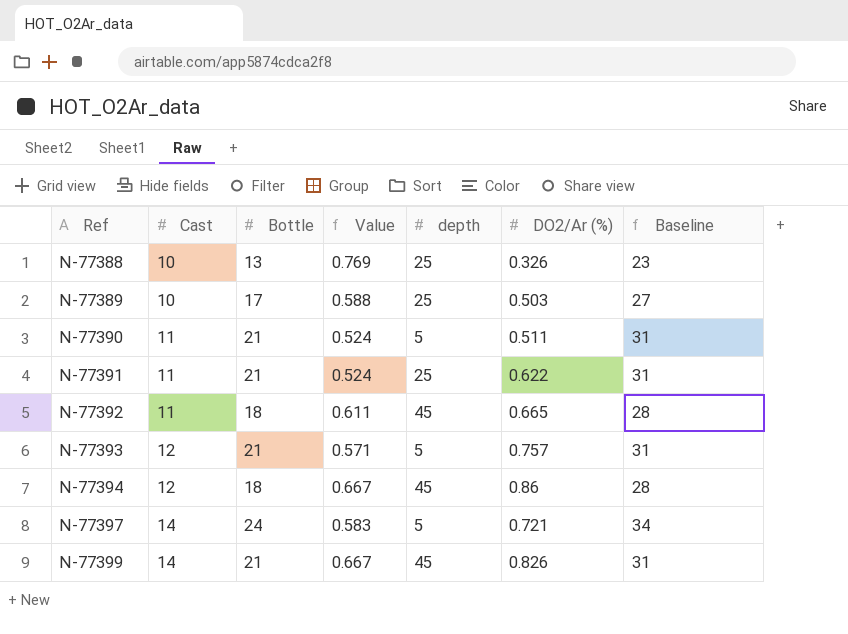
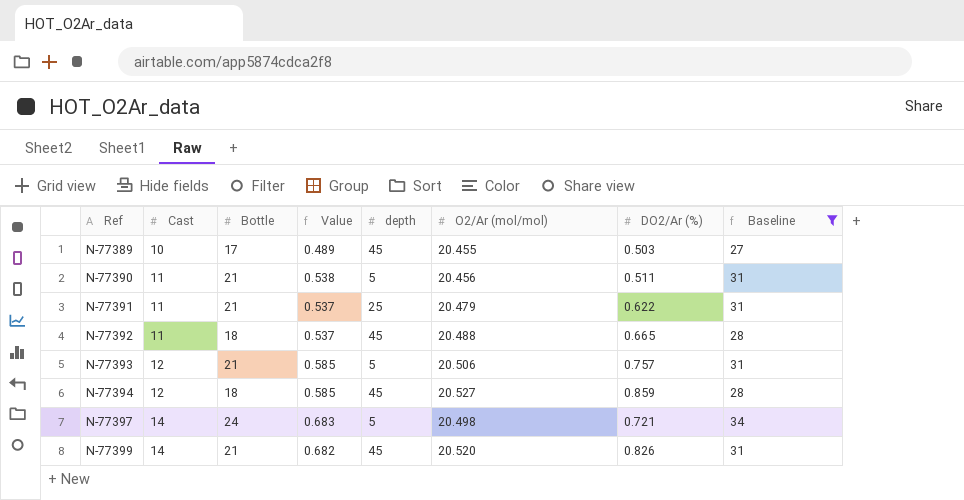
filter: none -> Baseline != 23
column Value | formula: [Cast] / [Bottle] -> [Cast] / [O2/Ar (mol/mol)]
column O2/Ar (mol/mol) | position: none -> 6
N-77389 | depth: 25 -> 45
N-77394 | DO2/Ar (%): 0.86 -> 0.859

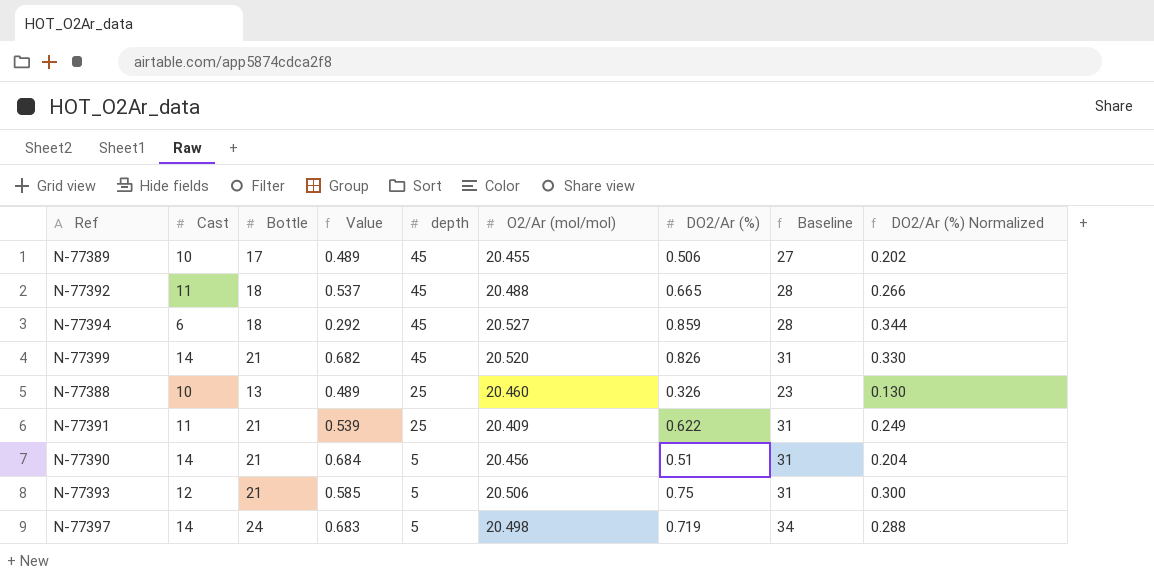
filter: Baseline != 23 -> none
row order: Ref ascending -> depth descending
column DO2/Ar (%) Normalized | formula: none -> [DO2/Ar (%)] * 0.4
N-77389 | DO2/Ar (%): 0.503 -> 0.506
N-77394 | Cast: 12 -> 6
N-77394 | Value: 0.585 -> 0.292
N-77391 | Value: 0.537 -> 0.539
N-77391 | O2/Ar (mol/mol): 20.479 -> 20.409
N-77390 | Cast: 11 -> 14
N-77390 | Value: 0.538 -> 0.684
N-77390 | DO2/Ar (%): 0.511 -> 0.51
N-77393 | DO2/Ar (%): 0.757 -> 0.75
N-77397 | DO2/Ar (%): 0.721 -> 0.719

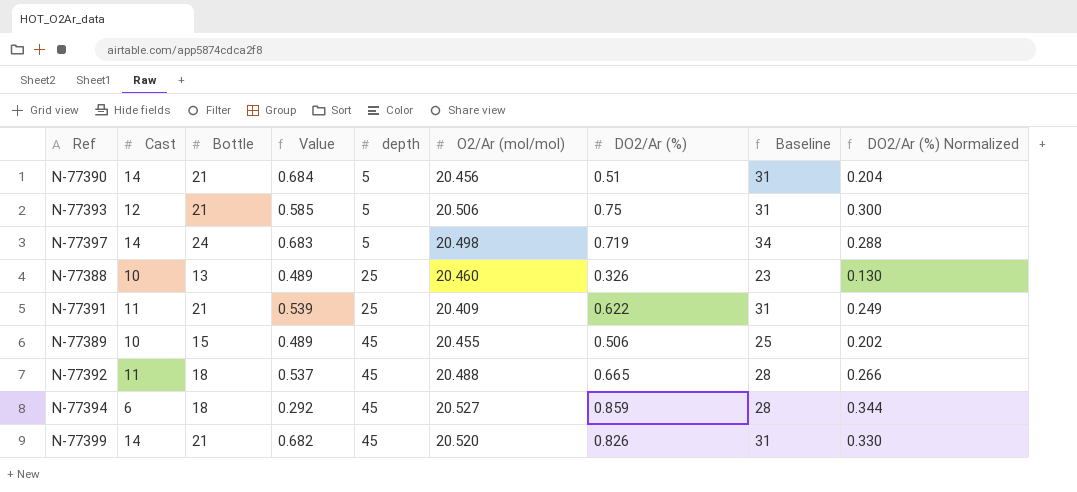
row order: depth descending -> depth ascending
N-77389 | Bottle: 17 -> 15
N-77389 | Baseline: 27 -> 25

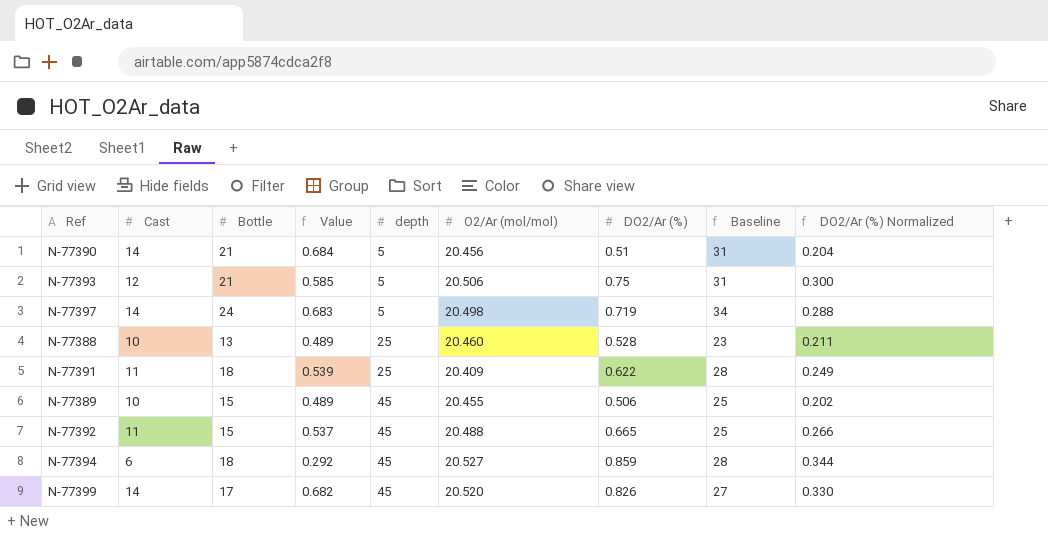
N-77388 | DO2/Ar (%): 0.326 -> 0.528
N-77388 | DO2/Ar (%) Normalized: 0.130 -> 0.211
N-77391 | Bottle: 21 -> 18
N-77391 | Baseline: 31 -> 28
N-77392 | Bottle: 18 -> 15
N-77392 | Baseline: 28 -> 25
N-77399 | Bottle: 21 -> 17
N-77399 | Baseline: 31 -> 27

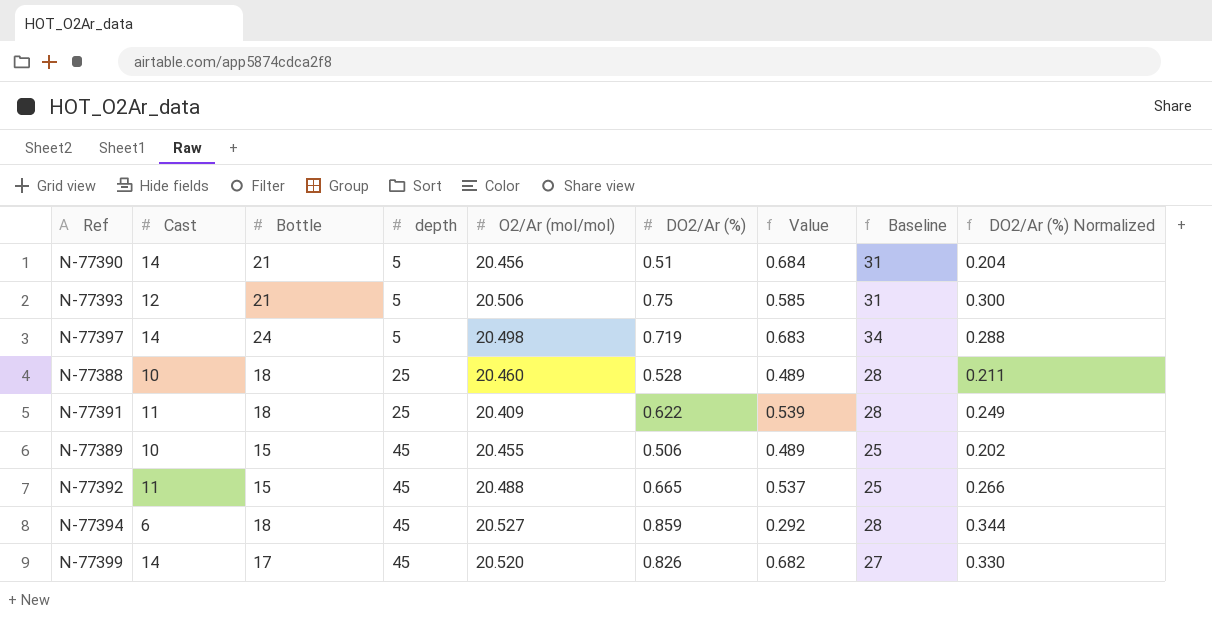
column Value | position: 4 -> 7
N-77388 | Bottle: 13 -> 18
N-77388 | Baseline: 23 -> 28

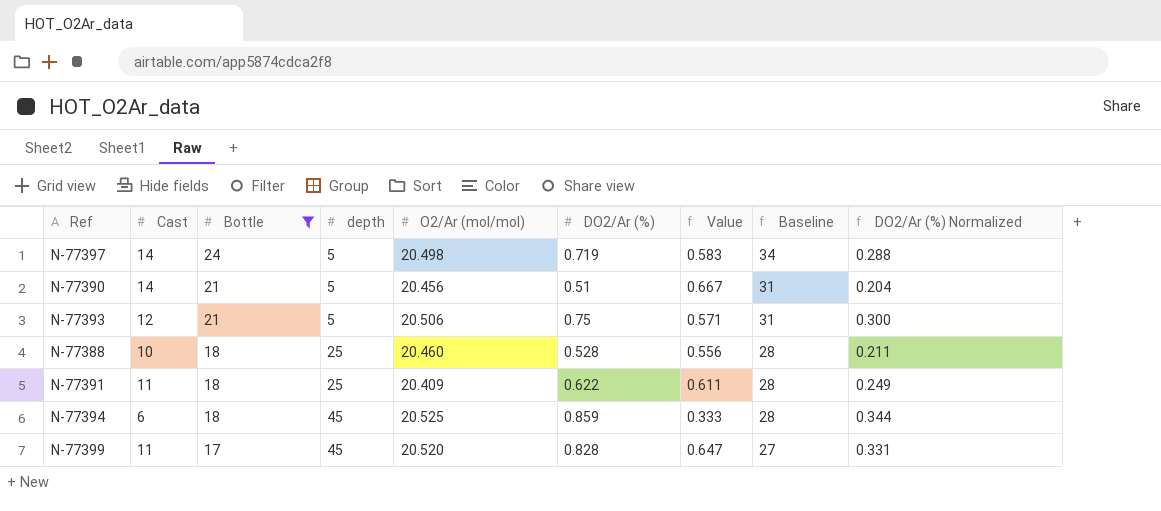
filter: none -> Bottle != 15
row order: depth ascending -> Bottle descending
column Value | formula: [Cast] / [O2/Ar (mol/mol)] -> [Cast] / [Bottle]
N-77394 | O2/Ar (mol/mol): 20.527 -> 20.525
N-77399 | Cast: 14 -> 11
N-77399 | DO2/Ar (%): 0.826 -> 0.828
N-77399 | DO2/Ar (%) Normalized: 0.330 -> 0.331

